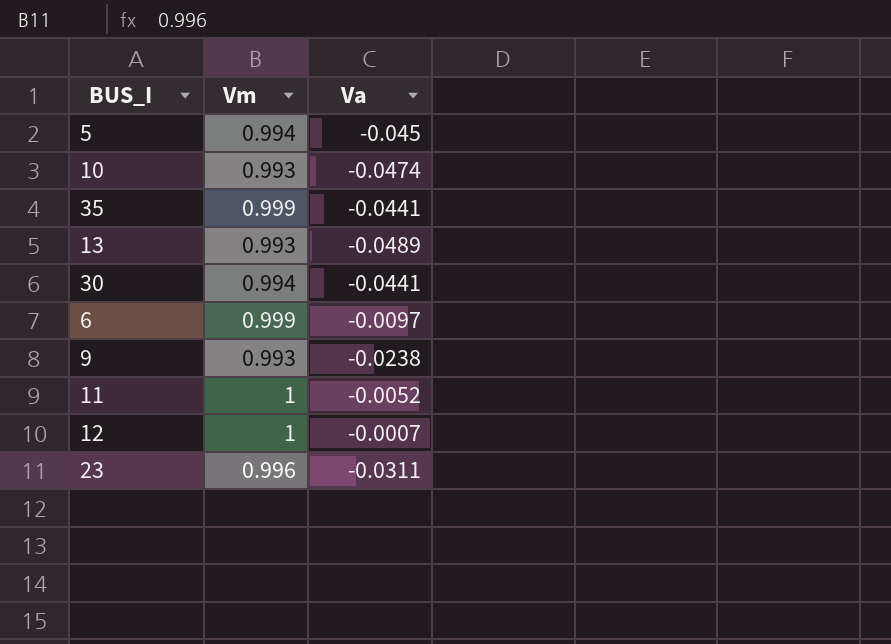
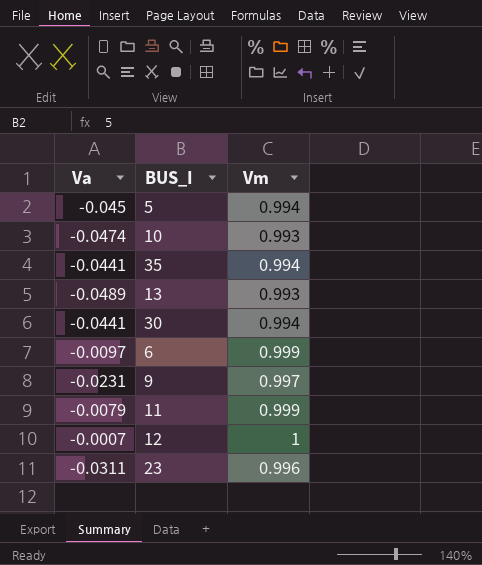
column Va | position: 3 -> 1
35 | Vm: 0.999 -> 0.994
9 | Va: -0.0238 -> -0.0231
9 | Vm: 0.993 -> 0.997
11 | Va: -0.0052 -> -0.0079
11 | Vm: 1 -> 0.999

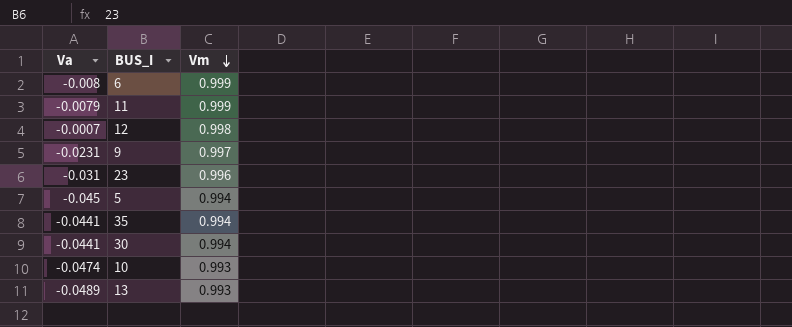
row order: none -> Vm descending
6 | Va: -0.0097 -> -0.008
12 | Vm: 1 -> 0.998
23 | Va: -0.0311 -> -0.031

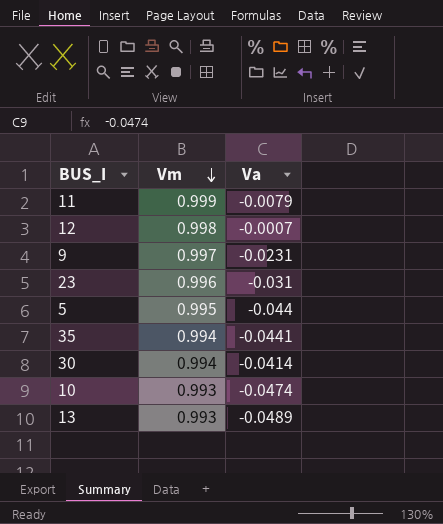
column Va | position: 1 -> 3
row 6: -0.008 | 0.999 -> none
5 | Vm: 0.994 -> 0.995
5 | Va: -0.045 -> -0.044
30 | Va: -0.0441 -> -0.0414

